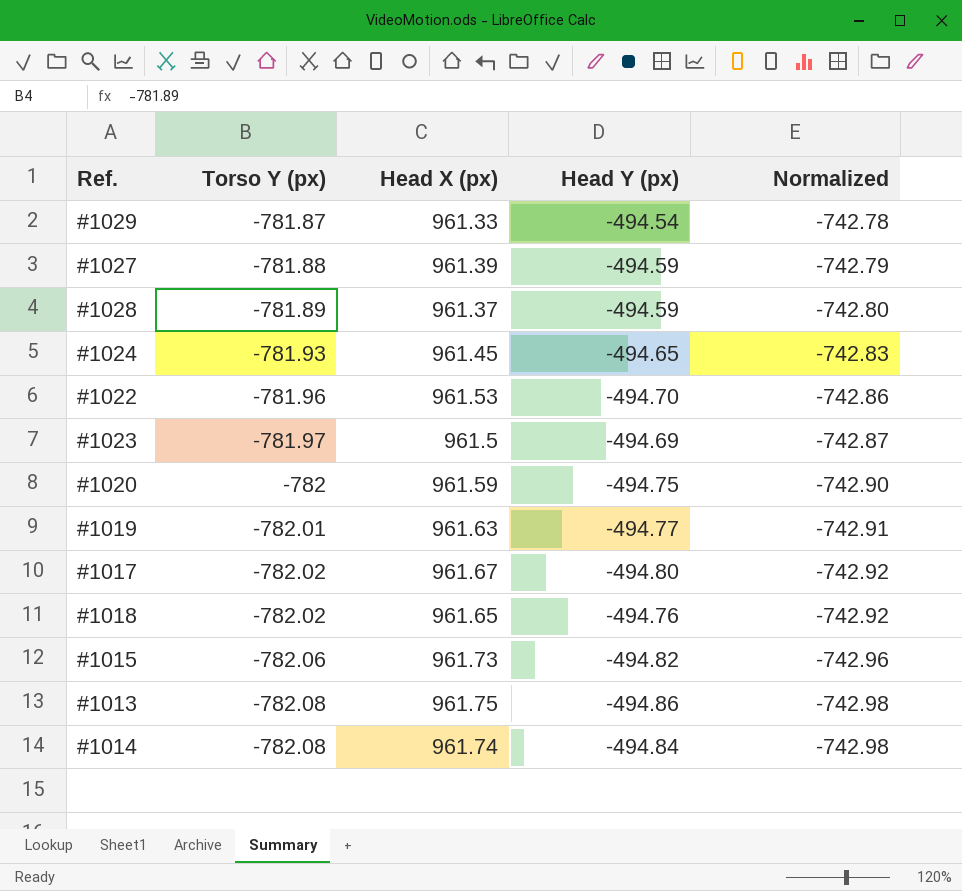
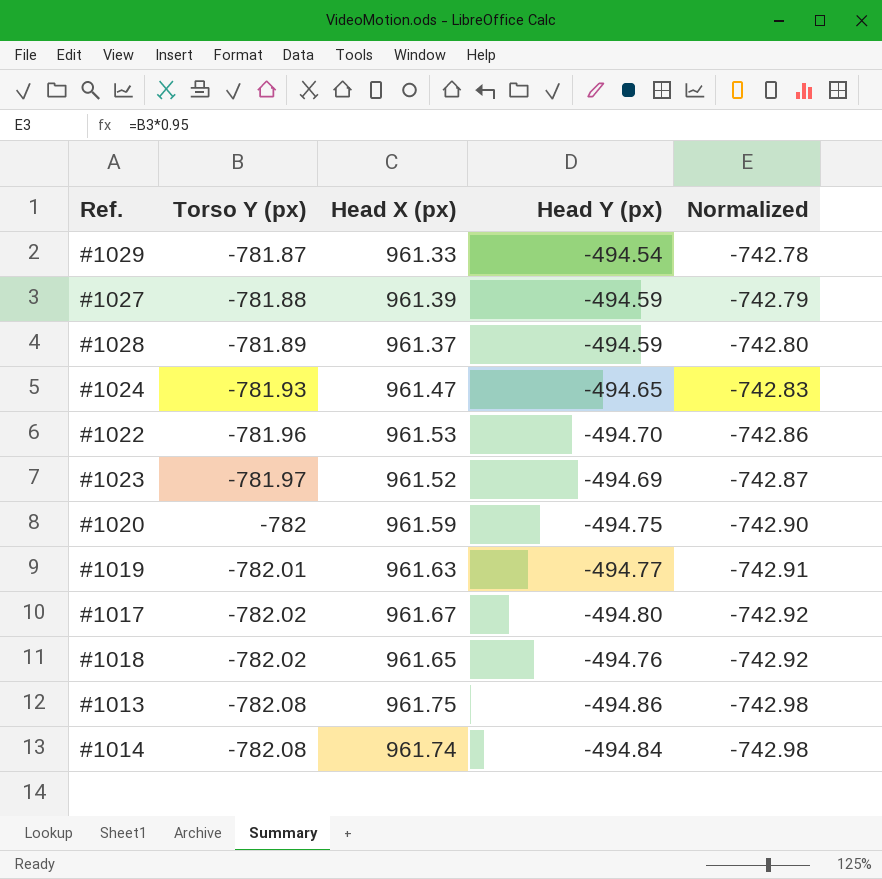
row #1015: -782.06 | 961.73 | -494.82 | -742.96 -> none
#1024 | Head X (px): 961.45 -> 961.47
#1023 | Head X (px): 961.5 -> 961.52

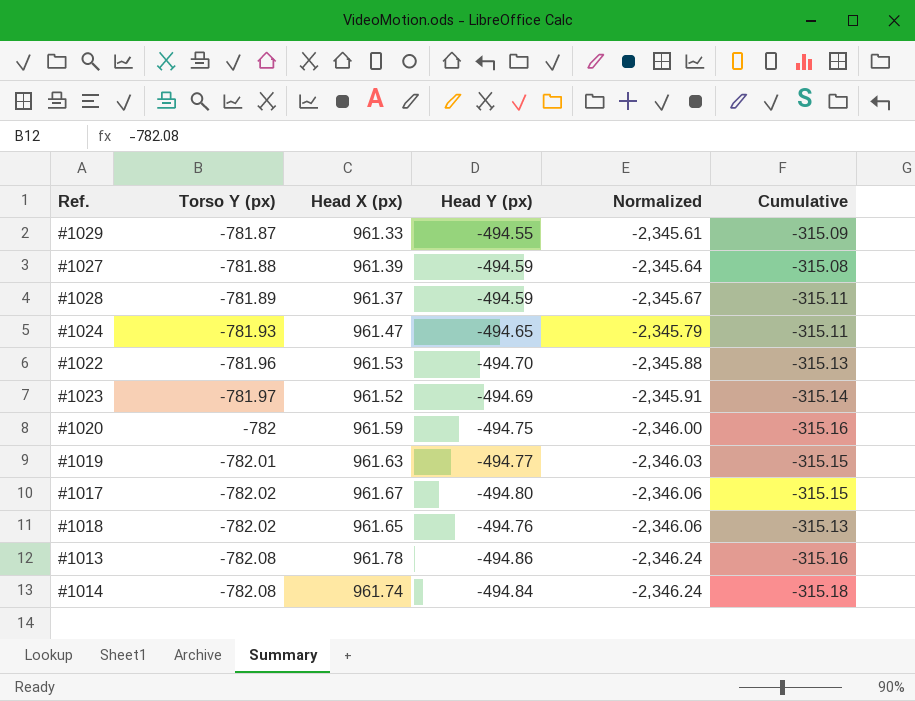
column Normalized | formula: [Torso Y (px)] * 0.95 -> [Torso Y (px)] * 3
column Cumulative | formula: none -> [Torso Y (px)] + [Head X (px)] + [Head Y (px)]
#1029 | Head Y (px): -494.54 -> -494.55
#1013 | Head X (px): 961.75 -> 961.78

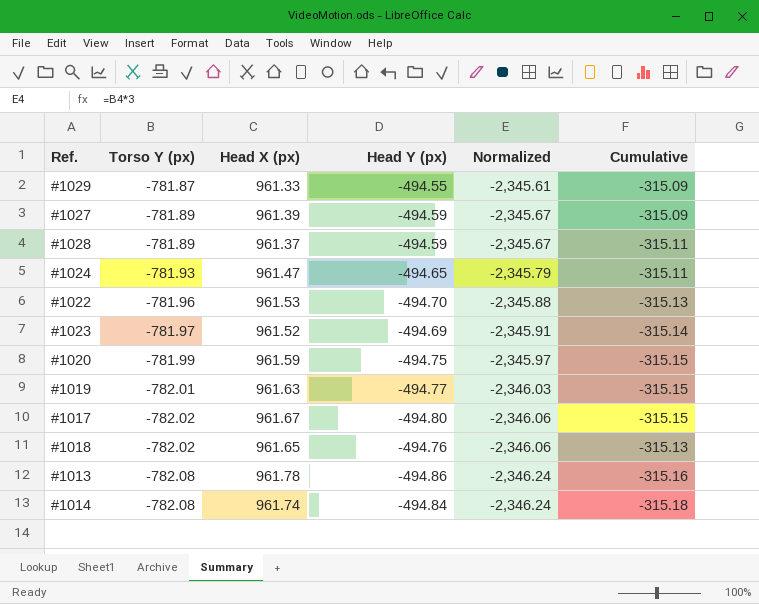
#1027 | Torso Y (px): -781.88 -> -781.89
#1027 | Normalized: -2,345.64 -> -2,345.67
#1027 | Cumulative: -315.08 -> -315.09
#1020 | Torso Y (px): -782 -> -781.99
#1020 | Normalized: -2,346.00 -> -2,345.97
#1020 | Cumulative: -315.16 -> -315.15

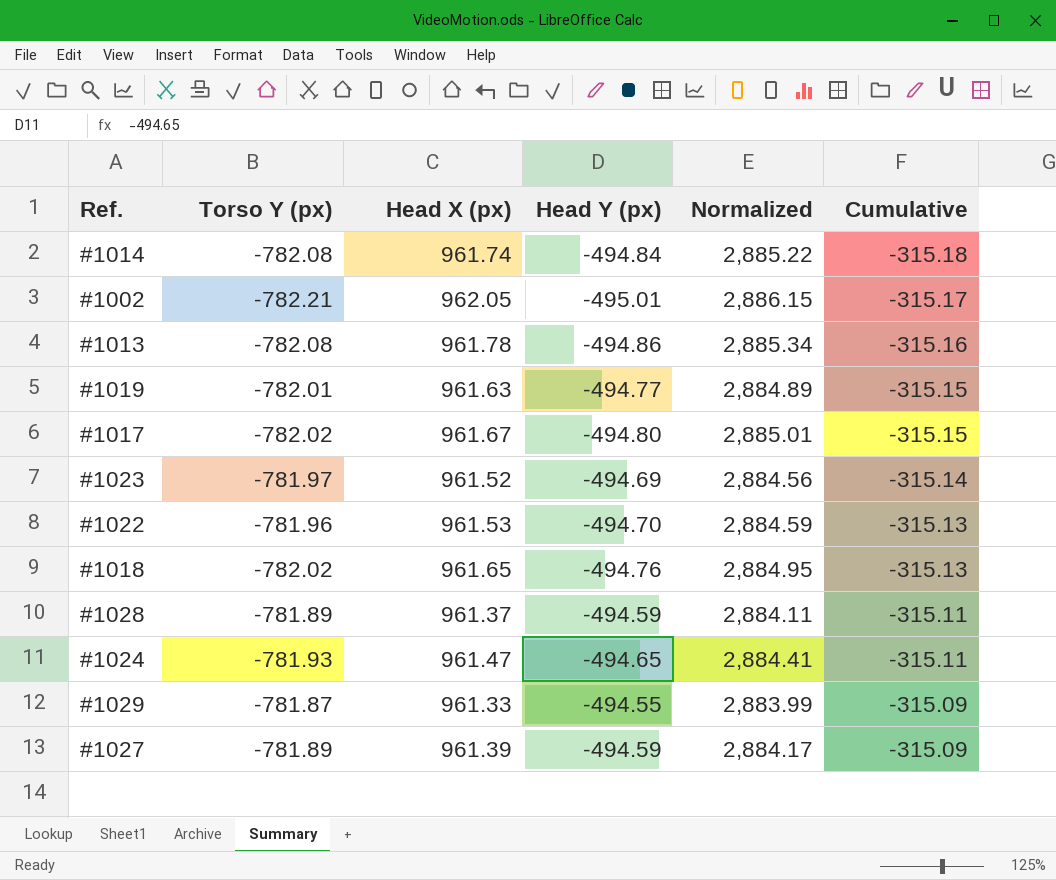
row order: Torso Y (px) descending -> Cumulative ascending
column Normalized | formula: [Torso Y (px)] * 3 -> [Head X (px)] * 3
row #1020: -781.99 | 961.59 | -494.75 | -2,345.97 | -315.15 -> none
row #1002: none -> -782.21 | 962.05 | -495.01 | 2,886.15 | -315.17

